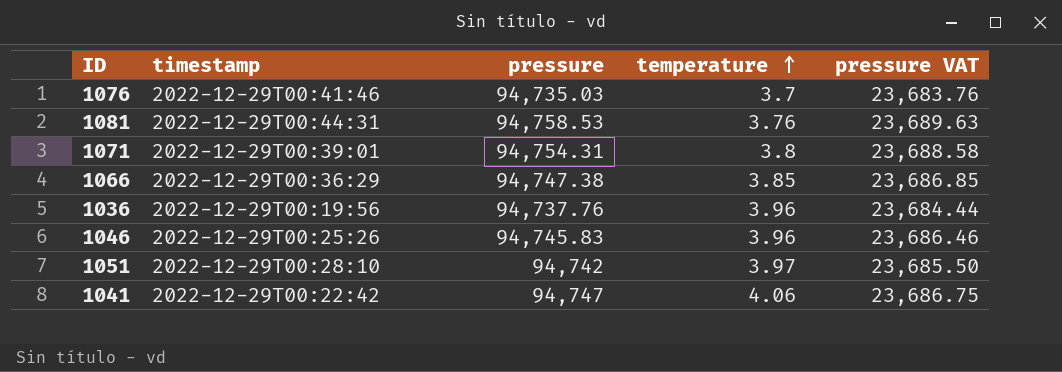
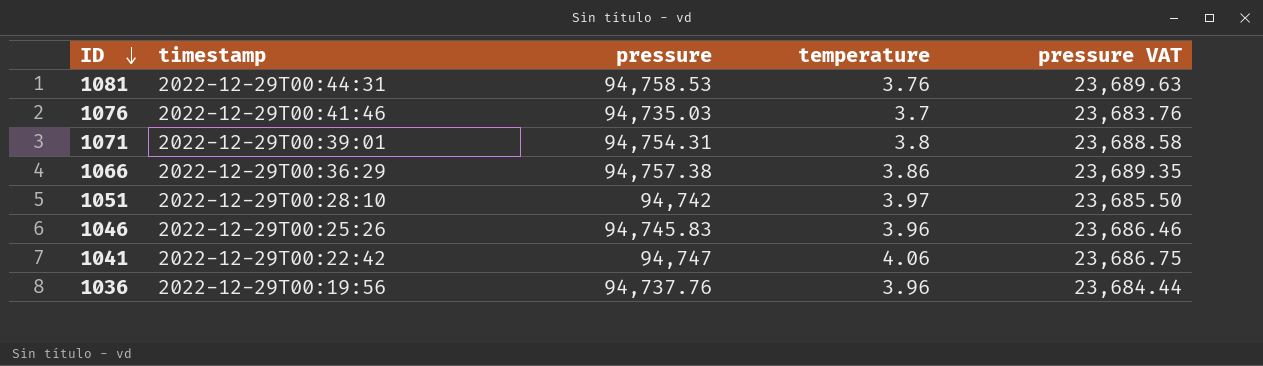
row order: temperature ascending -> ID descending
1066 | pressure: 94,747.38 -> 94,757.38
1066 | temperature: 3.85 -> 3.86
1066 | pressure VAT: 23,686.85 -> 23,689.35

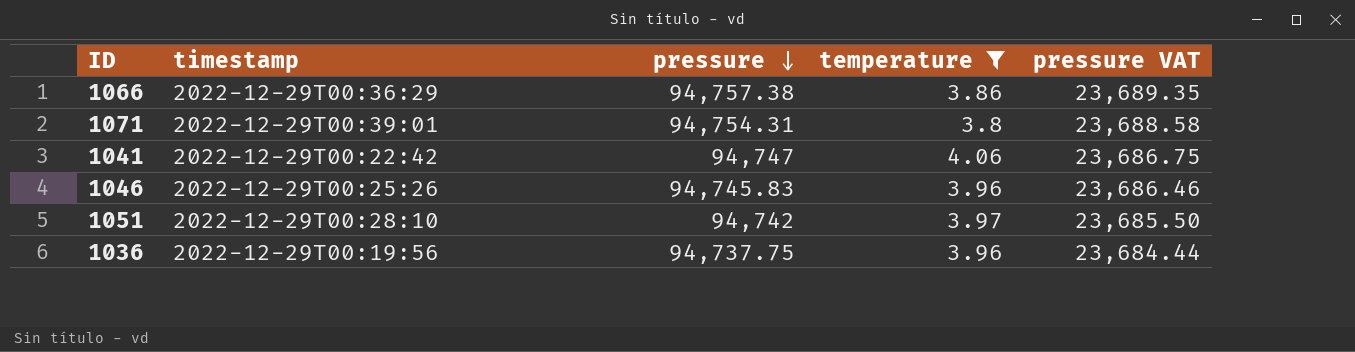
filter: none -> temperature >= 3.8
row order: ID descending -> pressure descending
1036 | pressure: 94,737.76 -> 94,737.75

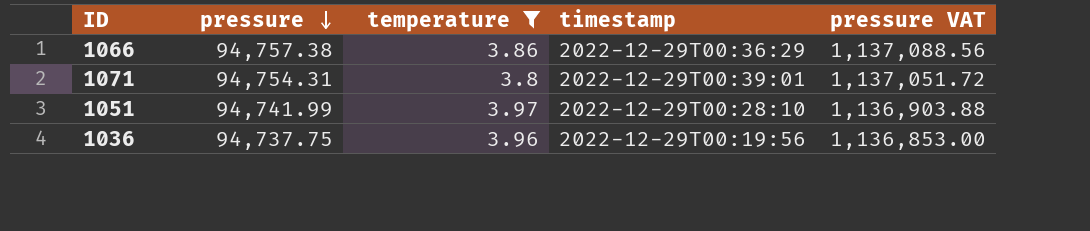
column timestamp | position: 2 -> 4
column pressure VAT | formula: [pressure] * 0.25 -> [pressure] * 12
row 1041: 2022-12-29T00:22:42 | 94,747 | 4.06 | 23,686.75 -> none
row 1046: 2022-12-29T00:25:26 | 94,745.83 | 3.96 | 23,686.46 -> none
1051 | pressure: 94,742 -> 94,741.99

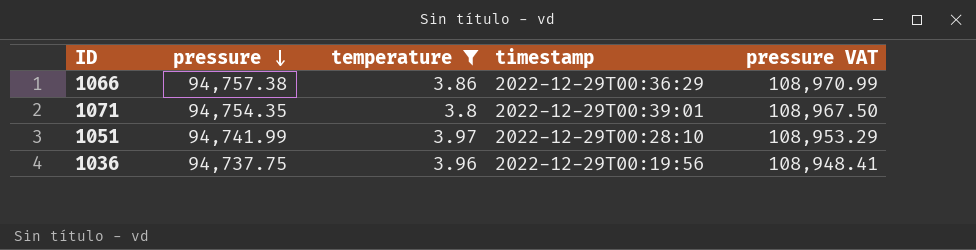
column pressure VAT | formula: [pressure] * 12 -> [pressure] * 1.15
1071 | pressure: 94,754.31 -> 94,754.35

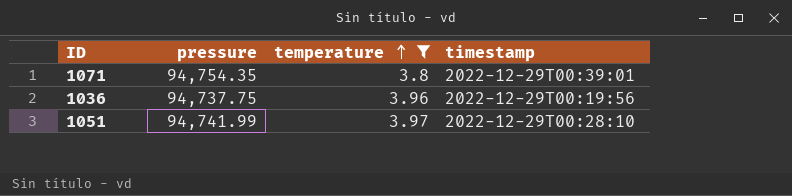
row order: pressure descending -> temperature ascending
column pressure VAT | formula: [pressure] * 1.15 -> none
row 1066: 94,757.38 | 3.86 | 2022-12-29T00:36:29 | 108,970.99 -> none

